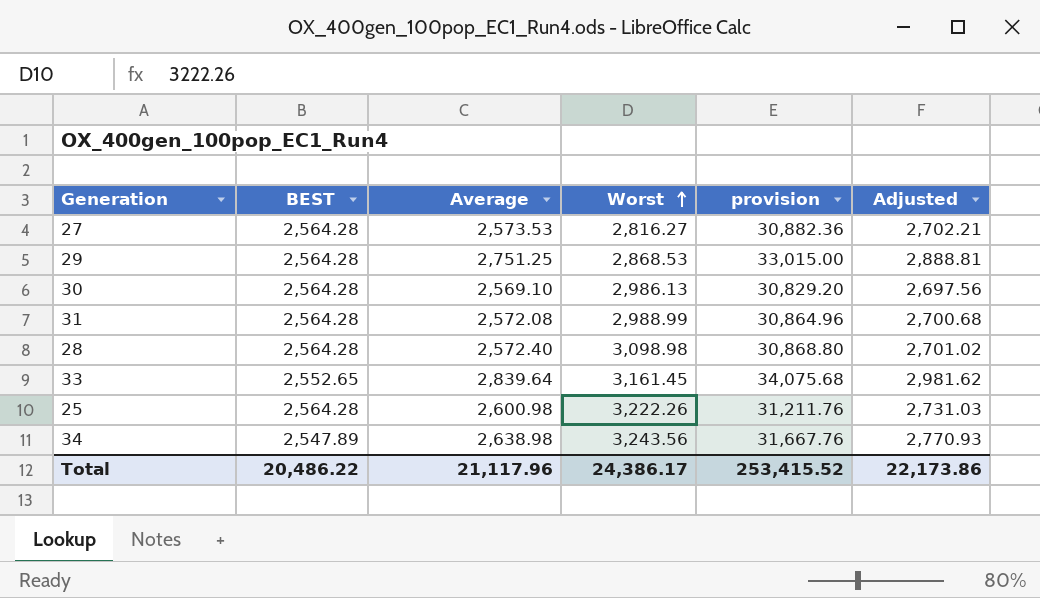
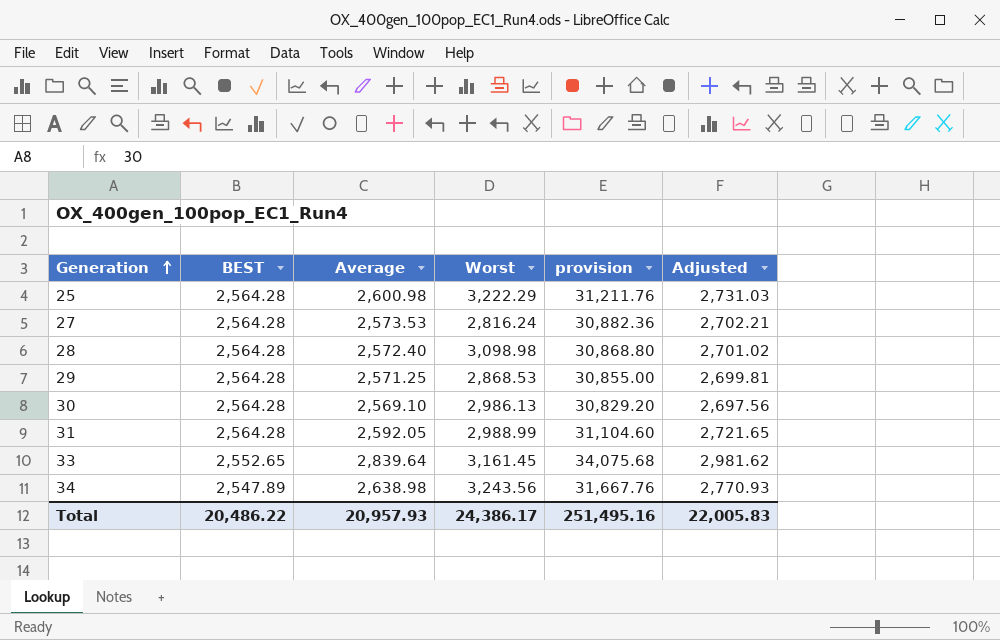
row order: Worst ascending -> Generation ascending
25 | Worst: 3,222.26 -> 3,222.29
27 | Worst: 2,816.27 -> 2,816.24
29 | Average: 2,751.25 -> 2,571.25
29 | provision: 33,015.00 -> 30,855.00
29 | Adjusted: 2,888.81 -> 2,699.81
31 | Average: 2,572.08 -> 2,592.05
31 | provision: 30,864.96 -> 31,104.60
31 | Adjusted: 2,700.68 -> 2,721.65
Total | Average: 21,117.96 -> 20,957.93
Total | provision: 253,415.52 -> 251,495.16
Total | Adjusted: 22,173.86 -> 22,005.83

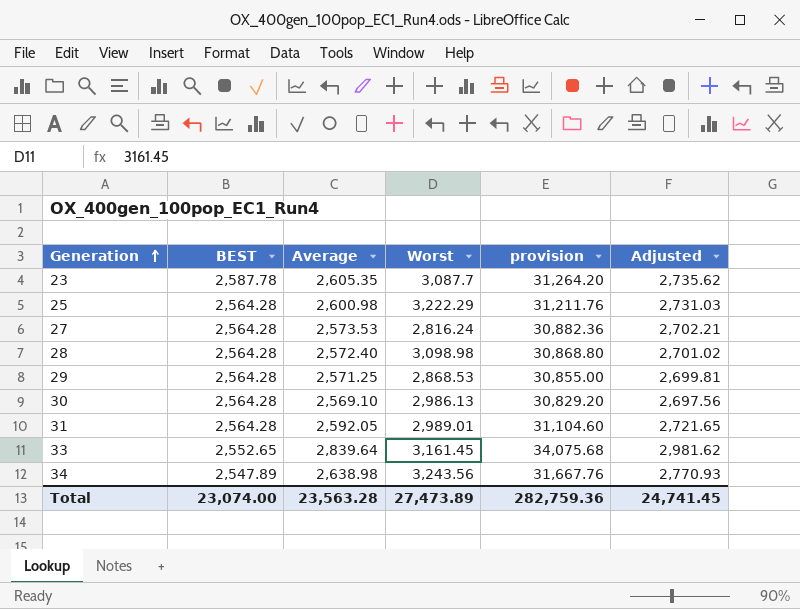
row 23: none -> 2,587.78 | 2,605.35 | 3,087.7 | 31,264.20 | 2,735.62
31 | Worst: 2,988.99 -> 2,989.01
Total | BEST: 20,486.22 -> 23,074.00
Total | Average: 20,957.93 -> 23,563.28
Total | Worst: 24,386.17 -> 27,473.89
Total | provision: 251,495.16 -> 282,759.36
Total | Adjusted: 22,005.83 -> 24,741.45

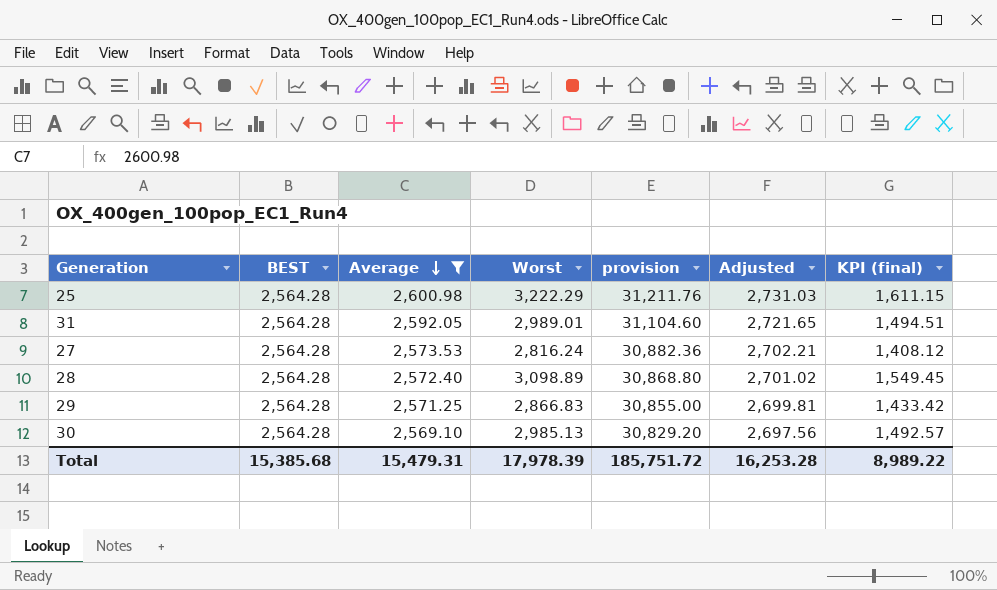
filter: none -> Average <= 2,600.98
row order: Generation ascending -> Average descending
column KPI (final) | formula: none -> [Worst] * 0.5
28 | Worst: 3,098.98 -> 3,098.89
29 | Worst: 2,868.53 -> 2,866.83
30 | Worst: 2,986.13 -> 2,985.13
Total | BEST: 23,074.00 -> 15,385.68
Total | Average: 23,563.28 -> 15,479.31
Total | Worst: 27,473.89 -> 17,978.39
Total | provision: 282,759.36 -> 185,751.72
Total | Adjusted: 24,741.45 -> 16,253.28

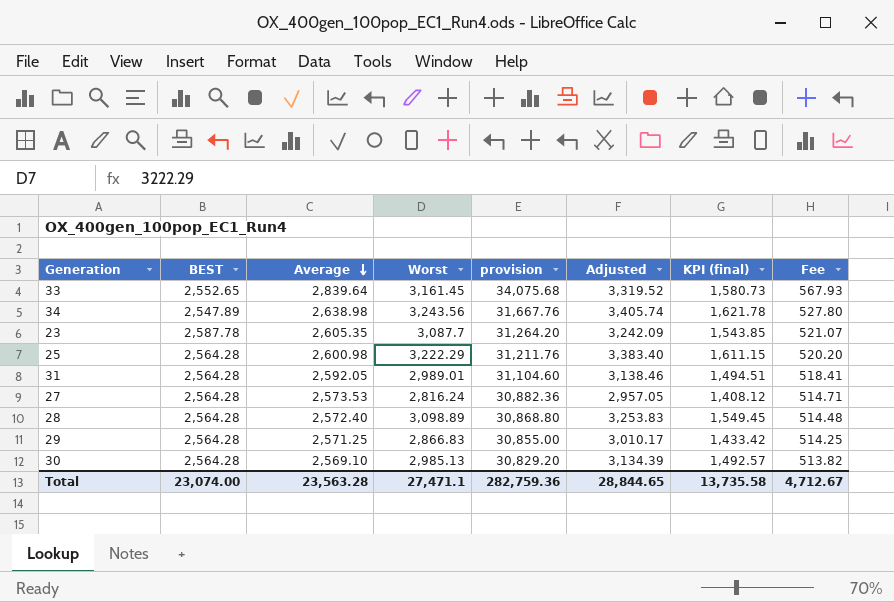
filter: Average <= 2,600.98 -> none
column Adjusted | formula: [Average] * 1.05 -> [Worst] * 1.05
column Fee | formula: none -> [Average] * 0.2
Total | BEST: 15,385.68 -> 23,074.00
Total | Average: 15,479.31 -> 23,563.28
Total | Worst: 17,978.39 -> 27,471.1
Total | provision: 185,751.72 -> 282,759.36
Total | Adjusted: 16,253.28 -> 28,844.65
Total | KPI (final): 8,989.22 -> 13,735.58

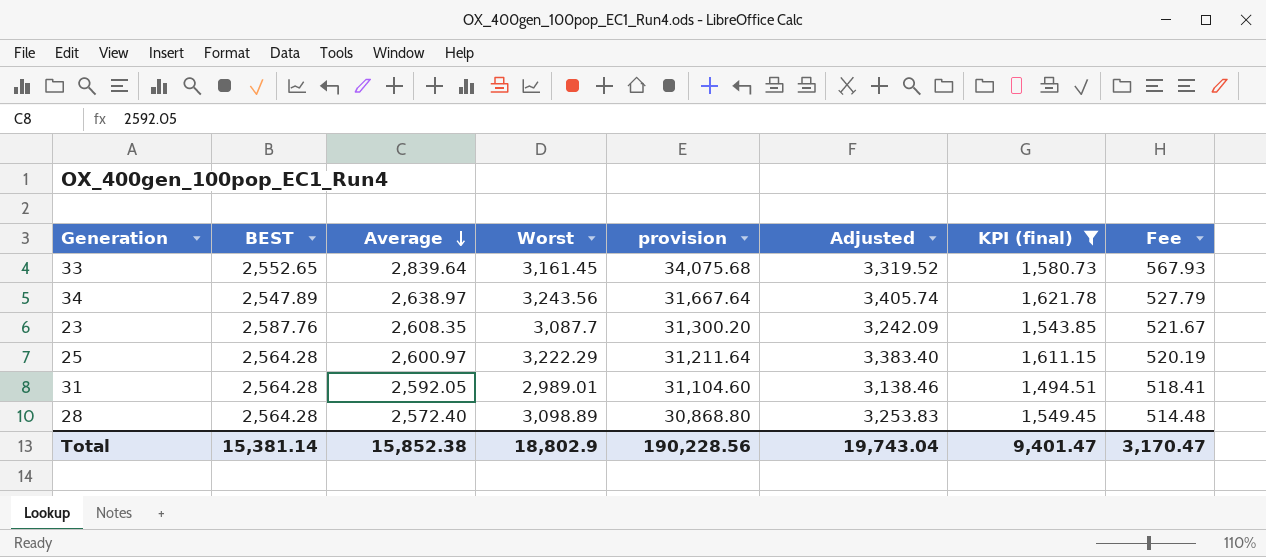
filter: none -> KPI (final) >= 1,494.51
34 | Average: 2,638.98 -> 2,638.97
34 | provision: 31,667.76 -> 31,667.64
34 | Fee: 527.80 -> 527.79
23 | BEST: 2,587.78 -> 2,587.76
23 | Average: 2,605.35 -> 2,608.35
23 | provision: 31,264.20 -> 31,300.20
23 | Fee: 521.07 -> 521.67
25 | Average: 2,600.98 -> 2,600.97
25 | provision: 31,211.76 -> 31,211.64
25 | Fee: 520.20 -> 520.19
Total | BEST: 23,074.00 -> 15,381.14
Total | Average: 23,563.28 -> 15,852.38
Total | Worst: 27,471.1 -> 18,802.9
Total | provision: 282,759.36 -> 190,228.56
Total | Adjusted: 28,844.65 -> 19,743.04
Total | KPI (final): 13,735.58 -> 9,401.47
Total | Fee: 4,712.67 -> 3,170.47

